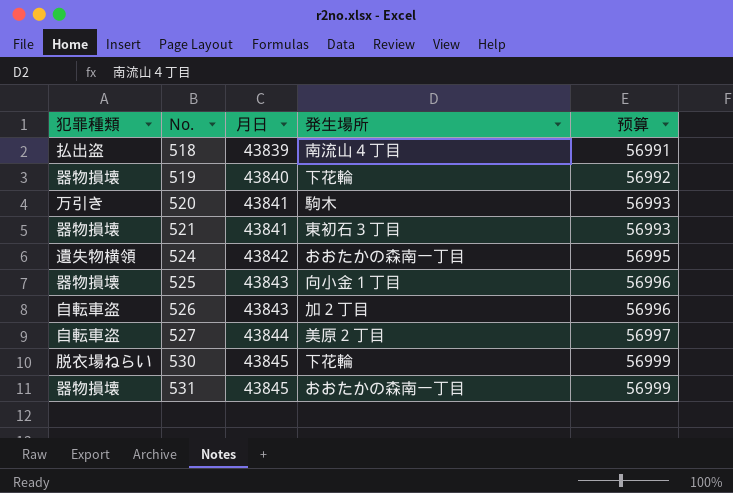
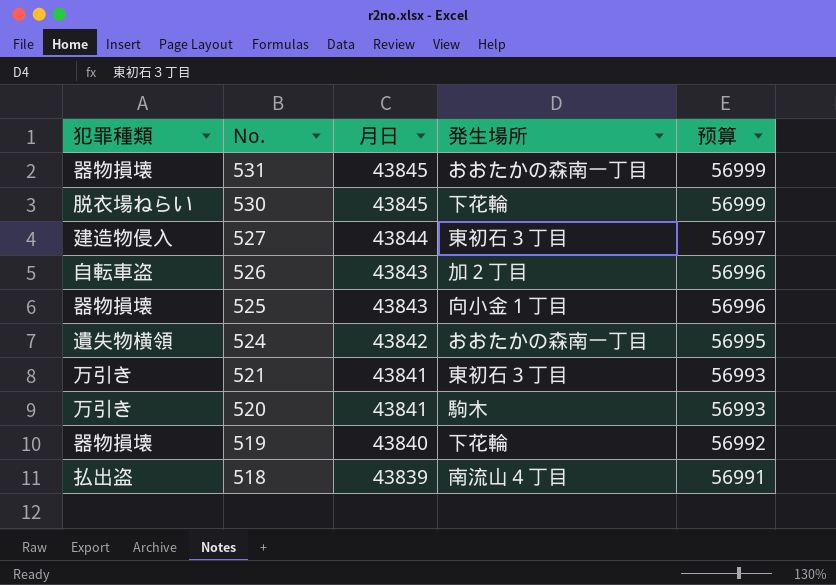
row order: No. ascending -> No. descending
527 | 犯罪種類: 自転車盗 -> 建造物侵入
527 | 発生場所: 美原２丁目 -> 東初石３丁目
521 | 犯罪種類: 器物損壊 -> 万引き

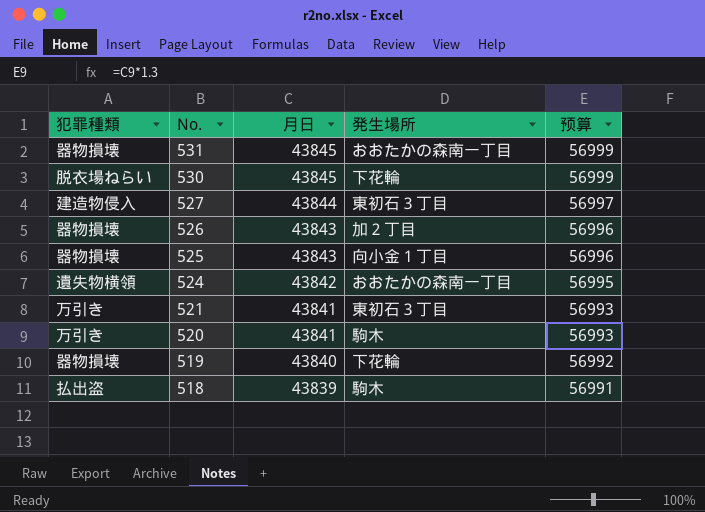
526 | 犯罪種類: 自転車盗 -> 器物損壊
518 | 発生場所: 南流山４丁目 -> 駒木

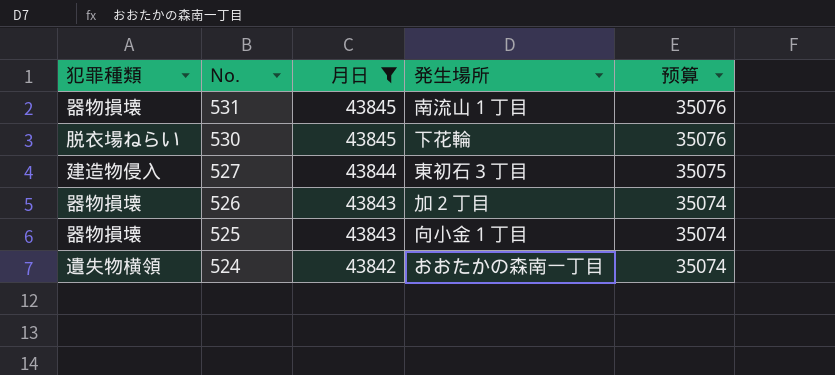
filter: none -> 月日 >= 43842
column 预算 | formula: [月日] * 1.3 -> [月日] * 0.8
531 | 発生場所: おおたかの森南一丁目 -> 南流山１丁目

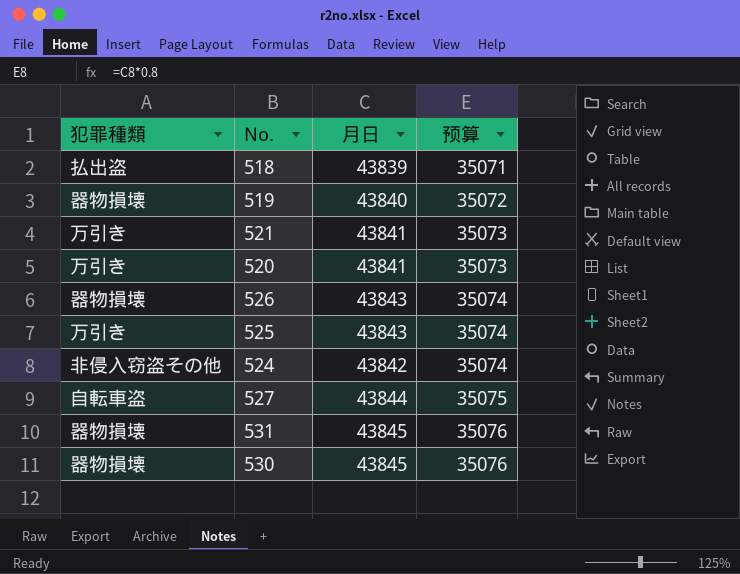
filter: 月日 >= 43842 -> none
row order: No. descending -> 预算 ascending
column 発生場所 | position: 4 -> none
525 | 犯罪種類: 器物損壊 -> 万引き
524 | 犯罪種類: 遺失物横領 -> 非侵入窃盗その他
527 | 犯罪種類: 建造物侵入 -> 自転車盗
530 | 犯罪種類: 脱衣場ねらい -> 器物損壊

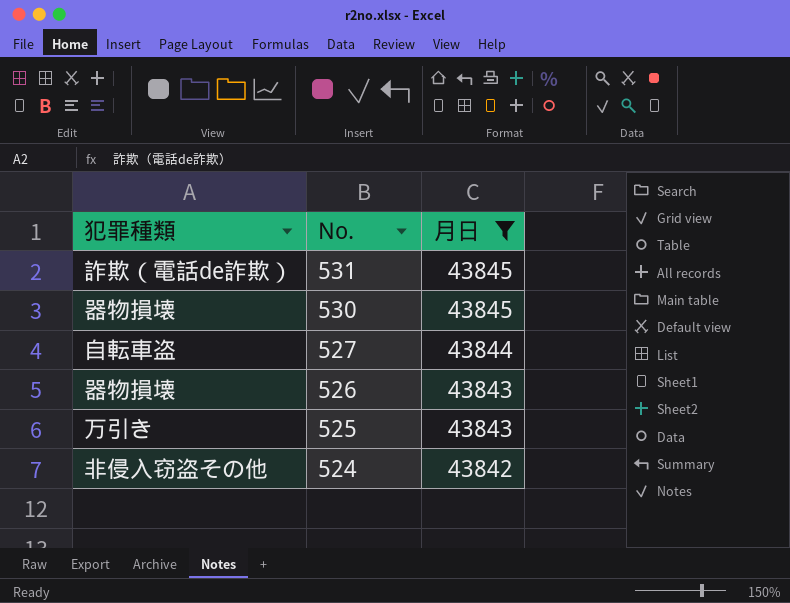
filter: none -> 月日 >= 43842
row order: 预算 ascending -> No. descending
column 预算 | formula: [月日] * 0.8 -> none
531 | 犯罪種類: 器物損壊 -> 詐欺（電話de詐欺）

